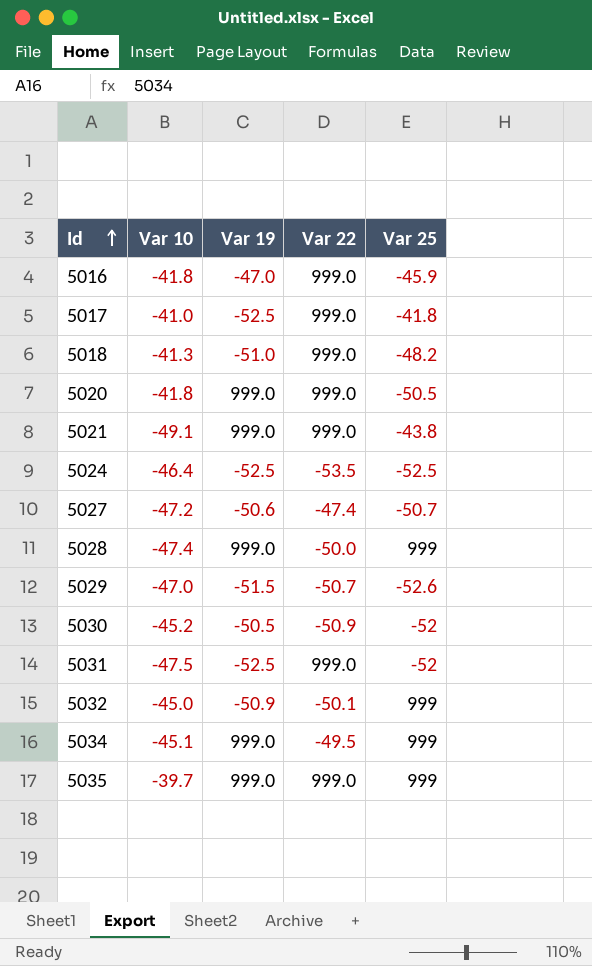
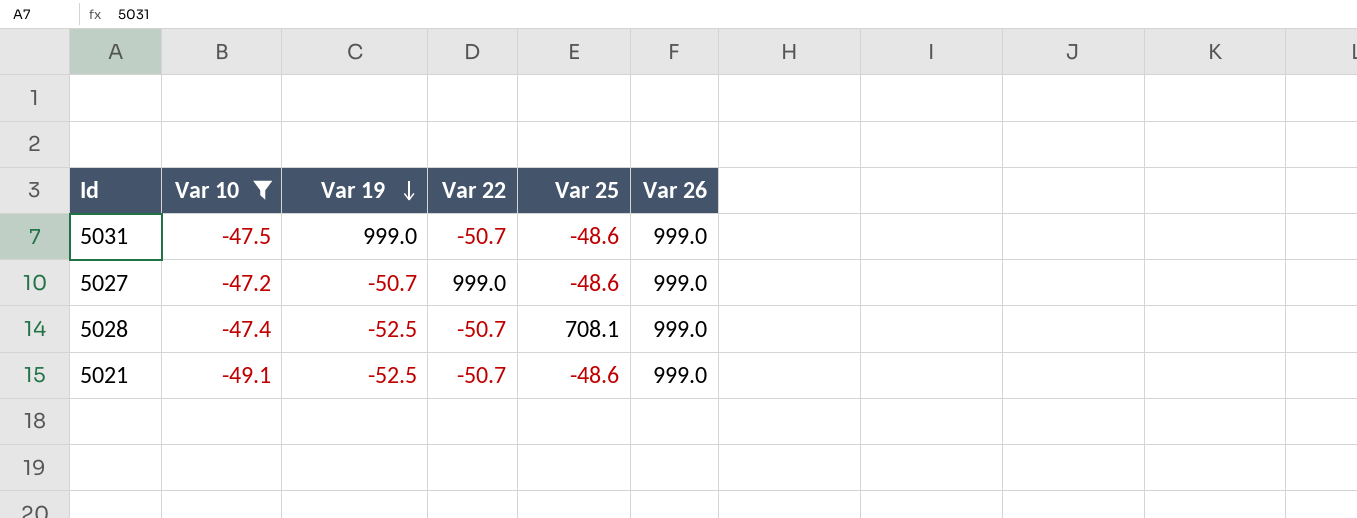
filter: none -> Var 10 <= -47.2
row order: Id ascending -> Var 19 descending
column Var 26 | position: none -> 6
5031 | Var 19: -52.5 -> 999.0
5031 | Var 22: 999.0 -> -50.7
5031 | Var 25: -52 -> -48.6
5027 | Var 19: -50.6 -> -50.7
5027 | Var 22: -47.4 -> 999.0
5027 | Var 25: -50.7 -> -48.6
5028 | Var 19: 999.0 -> -52.5
5028 | Var 22: -50.0 -> -50.7
5028 | Var 25: 999 -> 708.1
5021 | Var 19: 999.0 -> -52.5
5021 | Var 22: 999.0 -> -50.7
5021 | Var 25: -43.8 -> -48.6

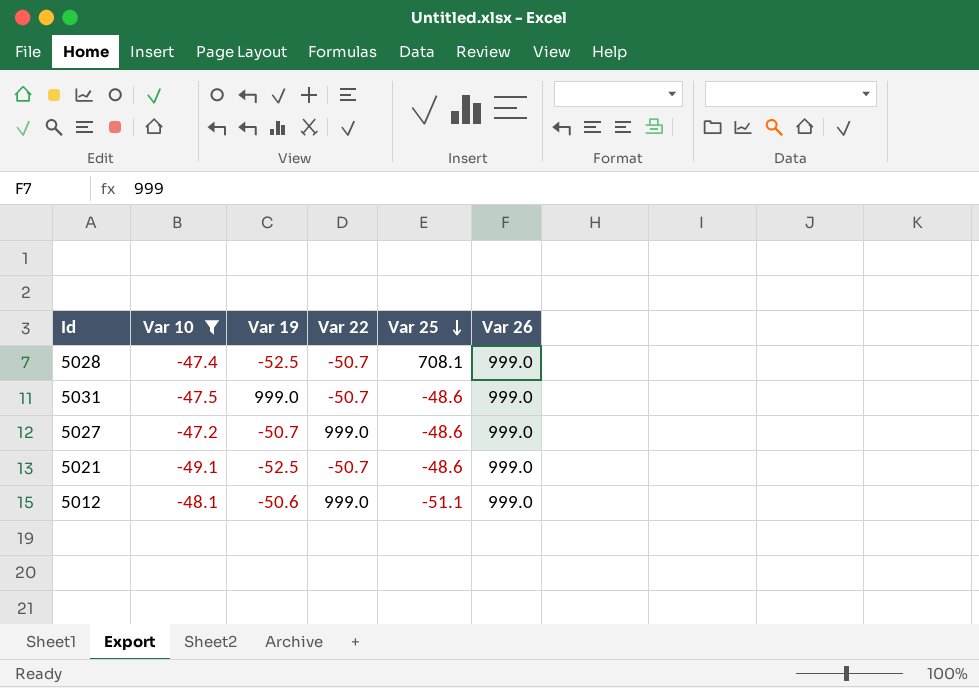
row order: Var 19 descending -> Var 25 descending
row 5012: none -> -48.1 | -50.6 | 999.0 | -51.1 | 999.0

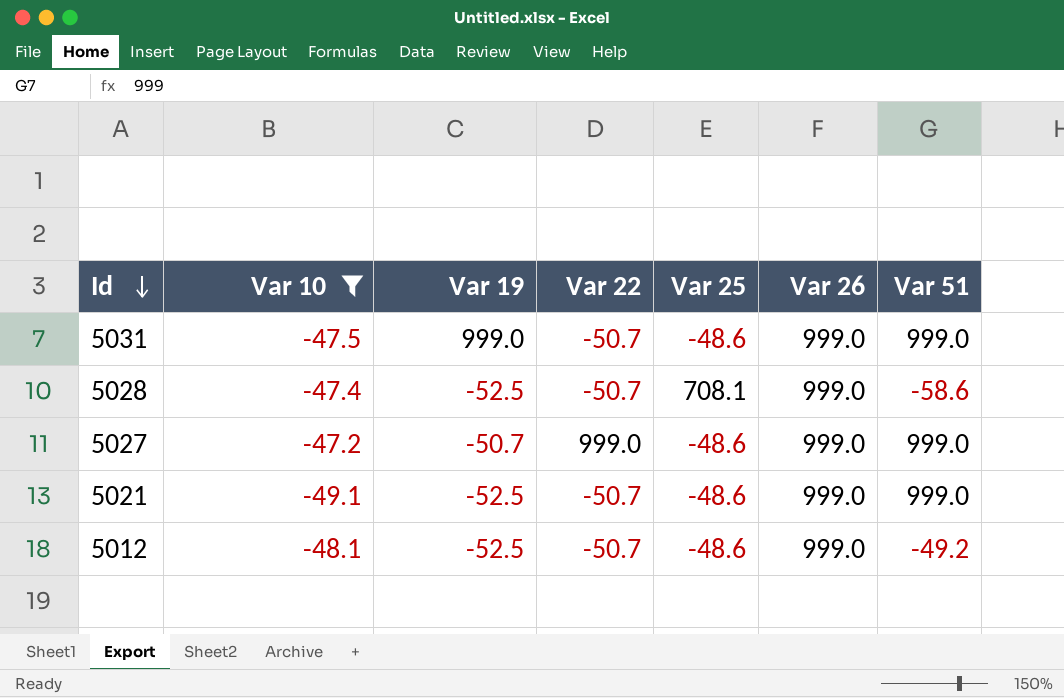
row order: Var 25 descending -> Id descending
column Var 51 | position: none -> 7
5012 | Var 19: -50.6 -> -52.5
5012 | Var 22: 999.0 -> -50.7
5012 | Var 25: -51.1 -> -48.6

